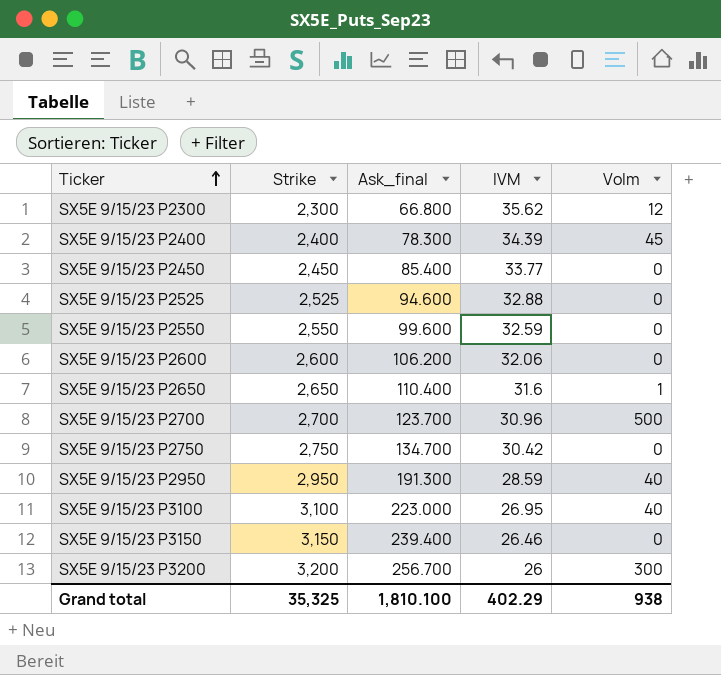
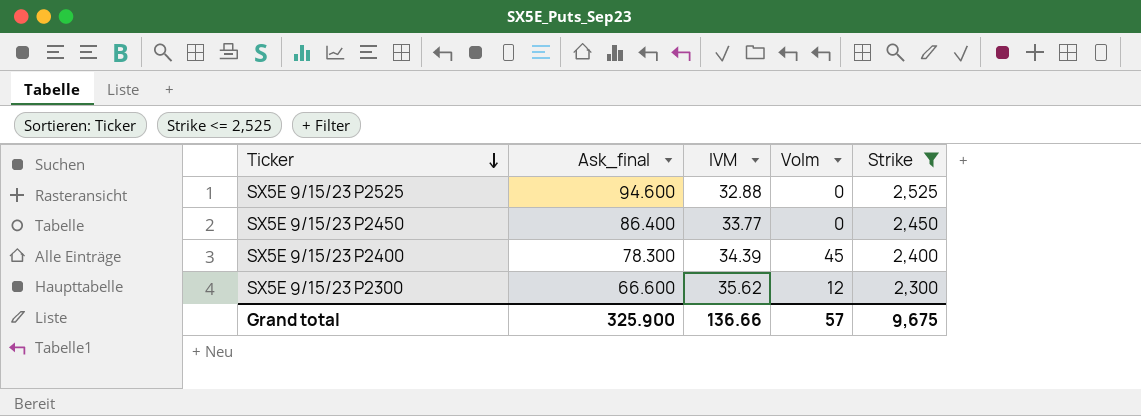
filter: none -> Strike <= 2,525
row order: Ticker ascending -> Ticker descending
column Strike | position: 2 -> 5
SX5E 9/15/23 P2450 | Ask_final: 85.400 -> 86.400
SX5E 9/15/23 P2300 | Ask_final: 66.800 -> 66.600
Grand total | Ask_final: 1,810.100 -> 325.900
Grand total | IVM: 402.29 -> 136.66
Grand total | Volm: 938 -> 57
Grand total | Strike: 35,325 -> 9,675

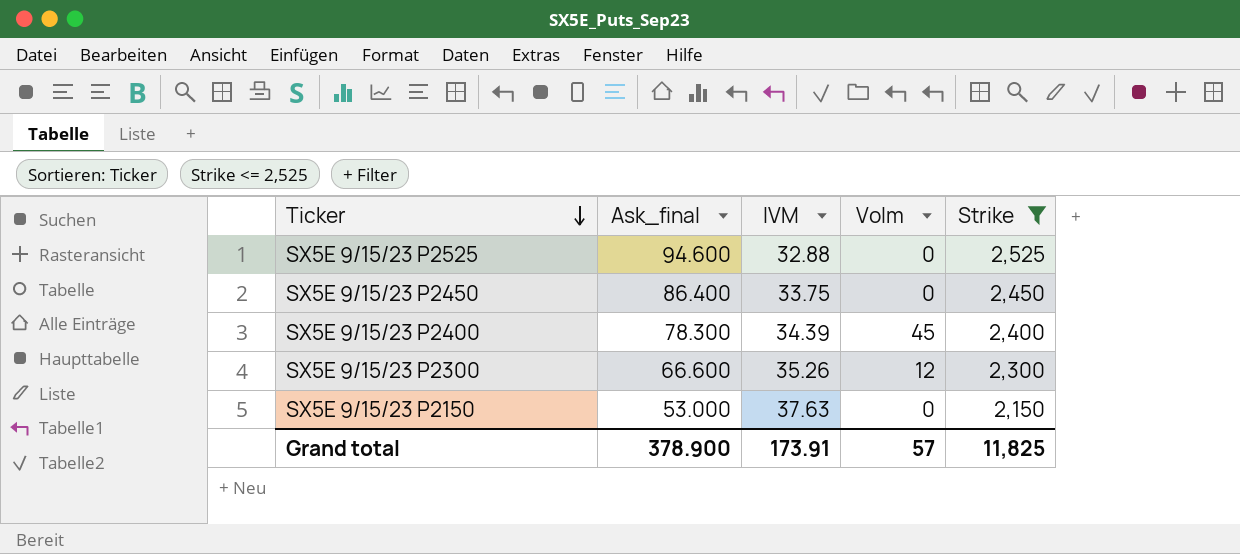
SX5E 9/15/23 P2450 | IVM: 33.77 -> 33.75
SX5E 9/15/23 P2300 | IVM: 35.62 -> 35.26
row SX5E 9/15/23 P2150: none -> 53.000 | 37.63 | 0 | 2,150
Grand total | Ask_final: 325.900 -> 378.900
Grand total | IVM: 136.66 -> 173.91
Grand total | Strike: 9,675 -> 11,825

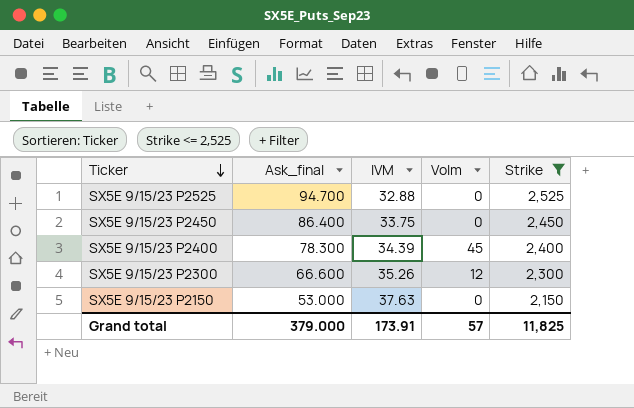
SX5E 9/15/23 P2525 | Ask_final: 94.600 -> 94.700
Grand total | Ask_final: 378.900 -> 379.000

